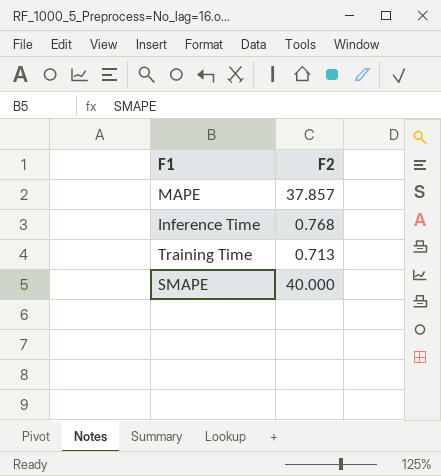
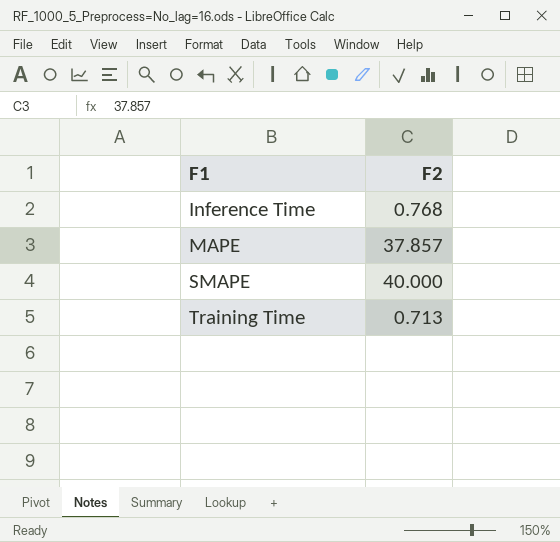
row order: none -> F1 ascending

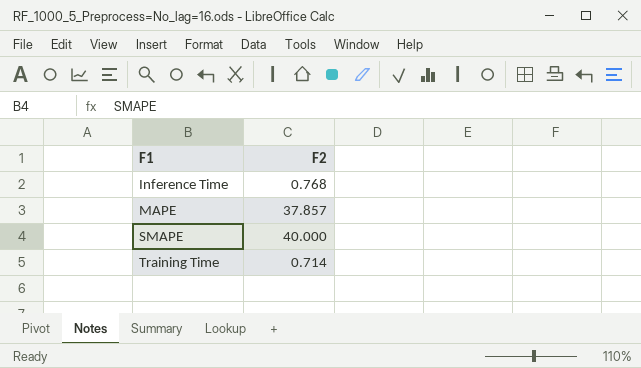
Training Time | F2: 0.713 -> 0.714

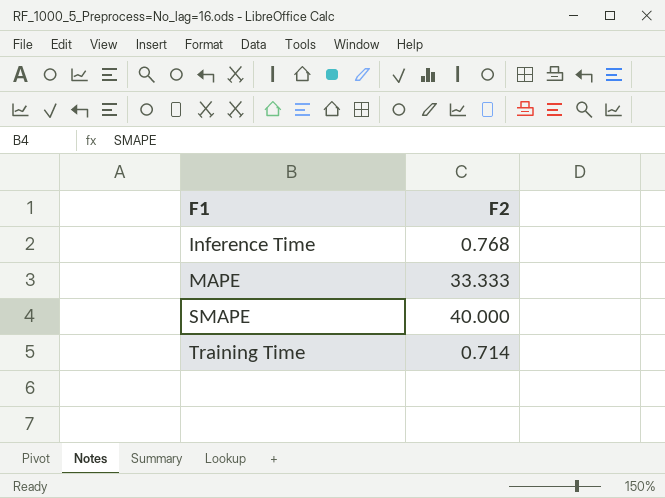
MAPE | F2: 37.857 -> 33.333

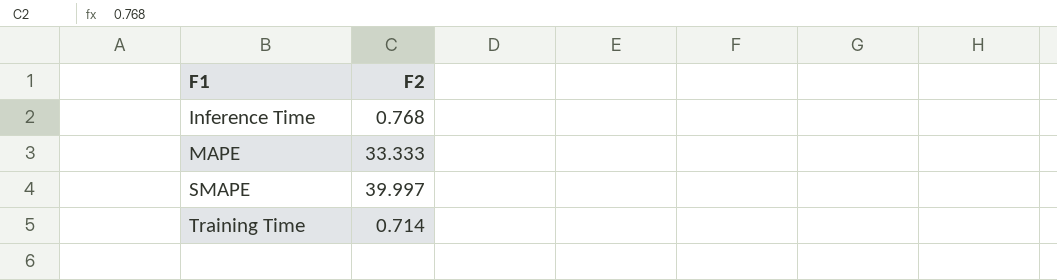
SMAPE | F2: 40.000 -> 39.997

